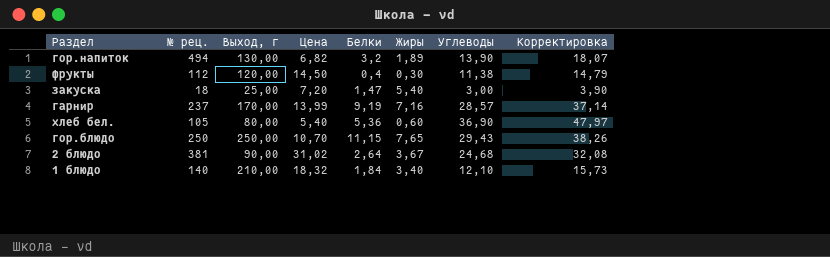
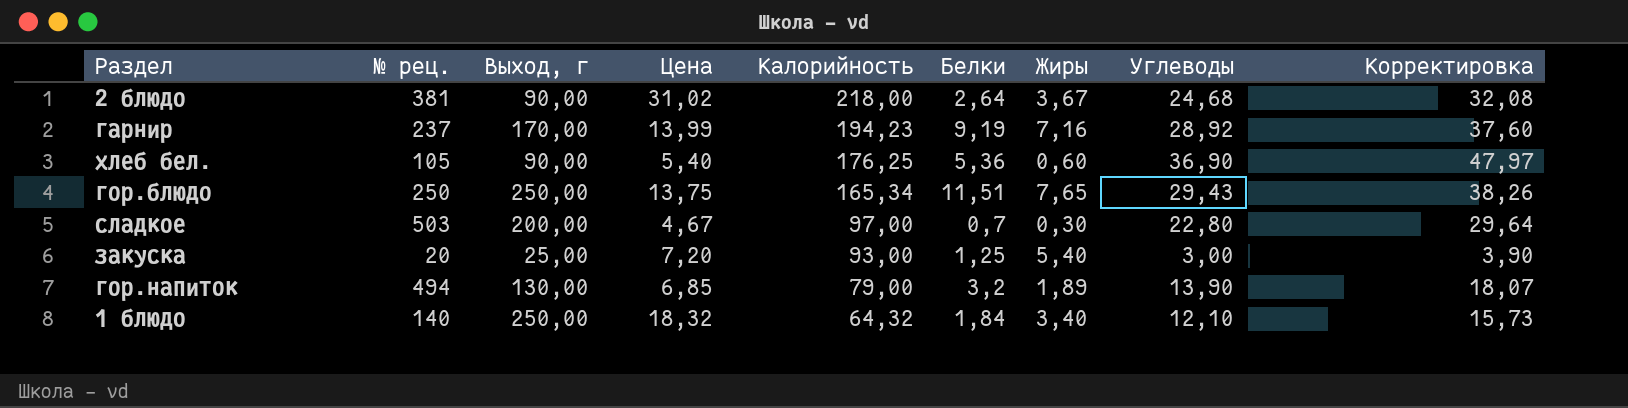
row order: none -> Калорийность descending
column Калорийность | position: none -> 5
row фрукты: 112 | 120,00 | 14,50 | 0,4 | 0,30 | 11,38 | 14,79 -> none
гарнир | Углеводы: 28,57 -> 28,92
гарнир | Корректировка: 37,14 -> 37,60
хлеб бел. | Выход, г: 80,00 -> 90,00
гор.блюдо | Цена: 10,70 -> 13,75
гор.блюдо | Белки: 11,15 -> 11,51
row сладкое: none -> 503 | 200,00 | 4,67 | 97,00 | 0,7 | 0,30 | 22,80 | 29,64
закуска | № рец.: 18 -> 20
закуска | Белки: 1,47 -> 1,25
гор.напиток | Цена: 6,82 -> 6,85
1 блюдо | Выход, г: 210,00 -> 250,00

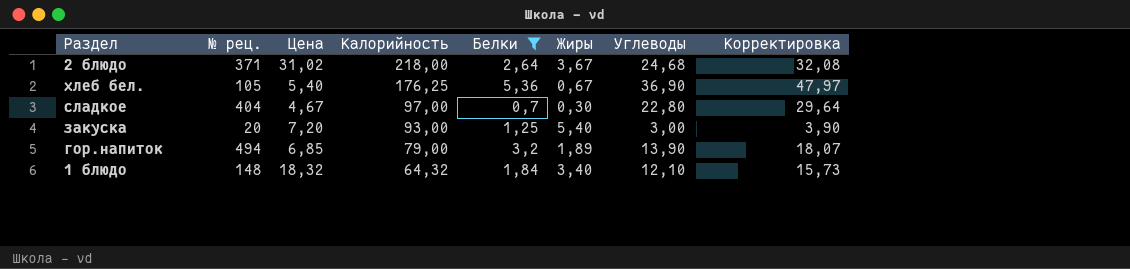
filter: none -> Белки <= 5,36
column Выход, г | position: 3 -> none
2 блюдо | № рец.: 381 -> 371
хлеб бел. | Жиры: 0,60 -> 0,67
сладкое | № рец.: 503 -> 404
1 блюдо | № рец.: 140 -> 148

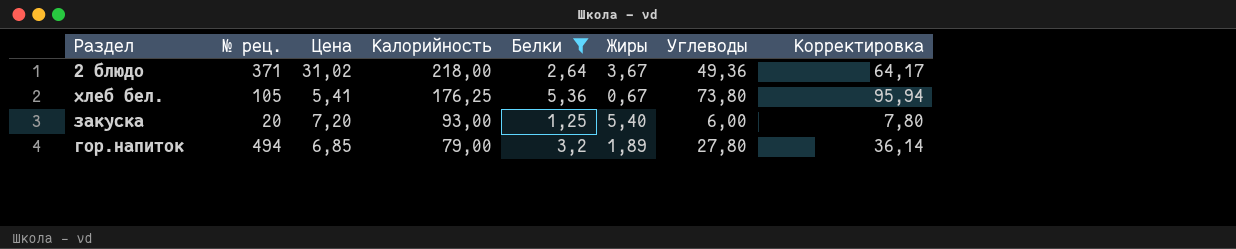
row сладкое: 404 | 4,67 | 97,00 | 0,7 | 0,30 | 22,80 | 29,64 -> none
row 1 блюдо: 148 | 18,32 | 64,32 | 1,84 | 3,40 | 12,10 | 15,73 -> none
2 блюдо | Углеводы: 24,68 -> 49,36
2 блюдо | Корректировка: 32,08 -> 64,17
хлеб бел. | Цена: 5,40 -> 5,41
хлеб бел. | Углеводы: 36,90 -> 73,80
хлеб бел. | Корректировка: 47,97 -> 95,94
закуска | Углеводы: 3,00 -> 6,00
закуска | Корректировка: 3,90 -> 7,80
гор.напиток | Углеводы: 13,90 -> 27,80
гор.напиток | Корректировка: 18,07 -> 36,14

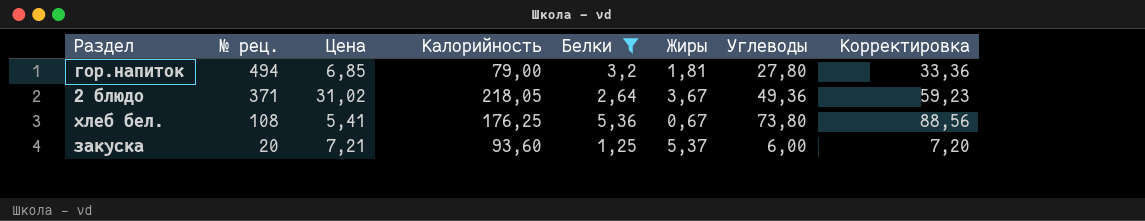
row order: Калорийность descending -> № рец. descending
column Корректировка | formula: [Углеводы] * 1,3 -> [Углеводы] * 1,2
гор.напиток | Жиры: 1,89 -> 1,81
2 блюдо | Калорийность: 218,00 -> 218,05
хлеб бел. | № рец.: 105 -> 108
закуска | Цена: 7,20 -> 7,21
закуска | Калорийность: 93,00 -> 93,60
закуска | Жиры: 5,40 -> 5,37

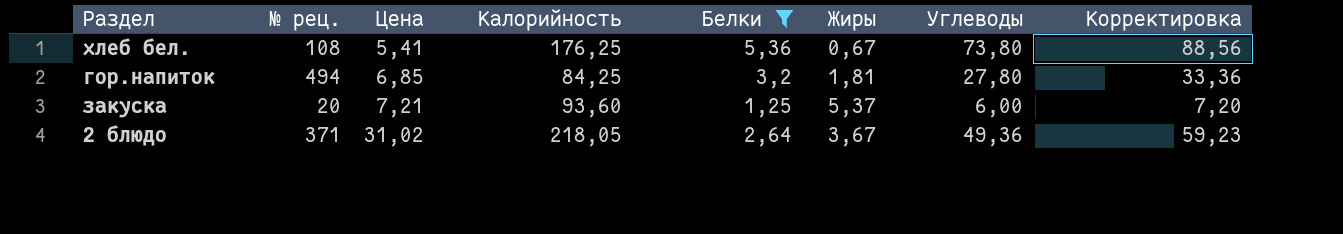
row order: № рец. descending -> Цена ascending
гор.напиток | Калорийность: 79,00 -> 84,25

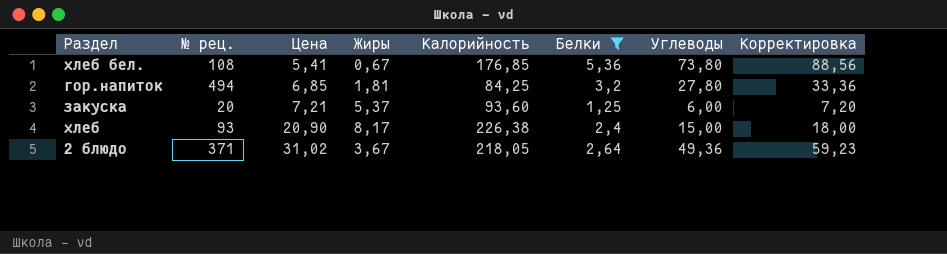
column Жиры | position: 6 -> 4
хлеб бел. | Калорийность: 176,25 -> 176,85
row хлеб: none -> 93 | 20,90 | 8,17 | 226,38 | 2,4 | 15,00 | 18,00

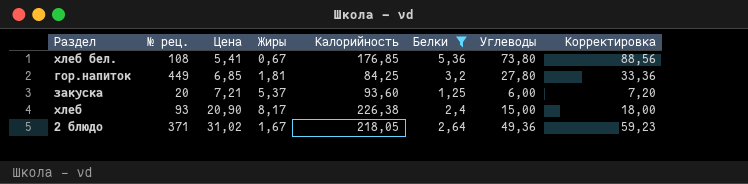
гор.напиток | № рец.: 494 -> 449
2 блюдо | Жиры: 3,67 -> 1,67

